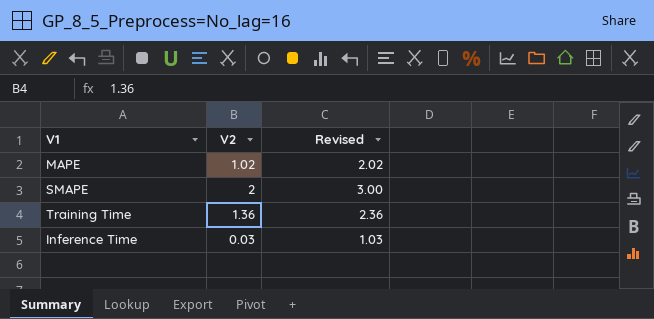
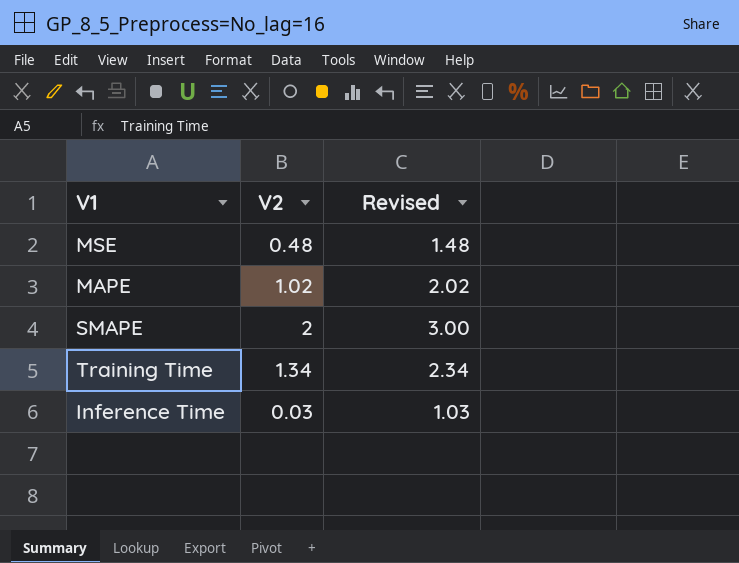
row MSE: none -> 0.48 | 1.48
Training Time | V2: 1.36 -> 1.34
Training Time | Revised: 2.36 -> 2.34

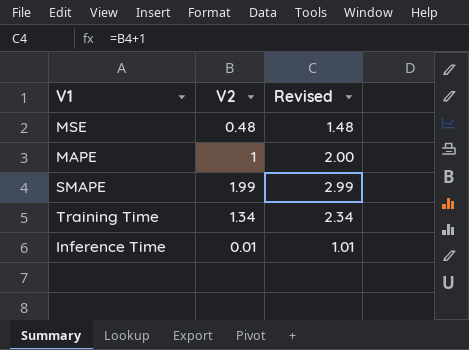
MAPE | V2: 1.02 -> 1
MAPE | Revised: 2.02 -> 2.00
SMAPE | V2: 2 -> 1.99
SMAPE | Revised: 3.00 -> 2.99
Inference Time | V2: 0.03 -> 0.01
Inference Time | Revised: 1.03 -> 1.01

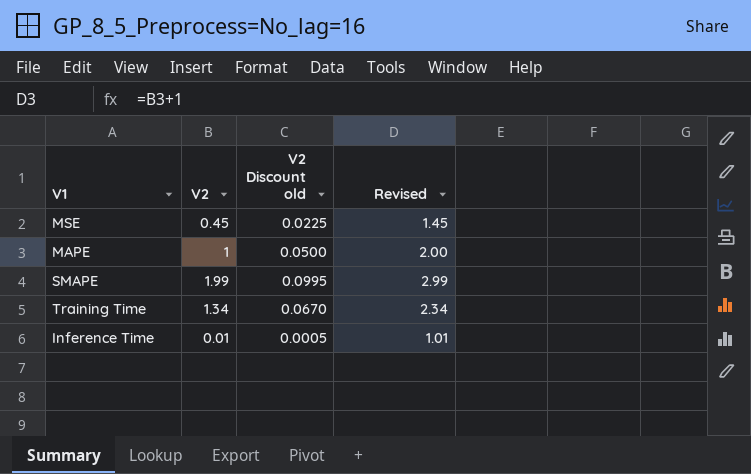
column V2 Discount old | formula: none -> [V2] * 0.05
MSE | V2: 0.48 -> 0.45
MSE | Revised: 1.48 -> 1.45

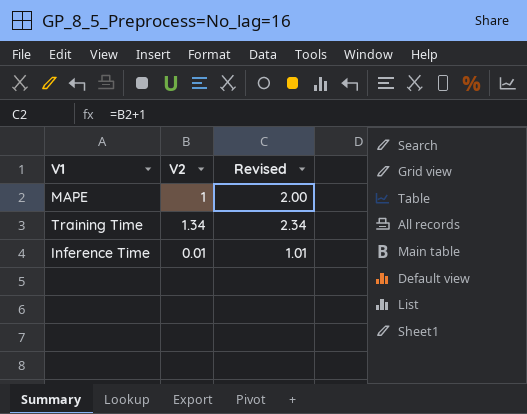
column V2 Discount old | formula: [V2] * 0.05 -> none
row MSE: 0.45 | 0.0225 | 1.45 -> none
row SMAPE: 1.99 | 0.0995 | 2.99 -> none

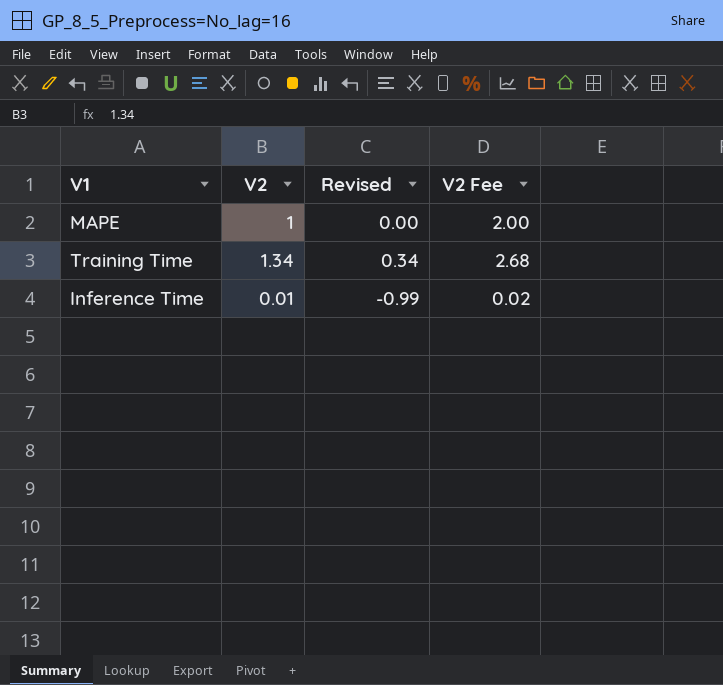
column Revised | formula: [V2] + 1 -> [V2] - 1
column V2 Fee | formula: none -> [V2] * 2

